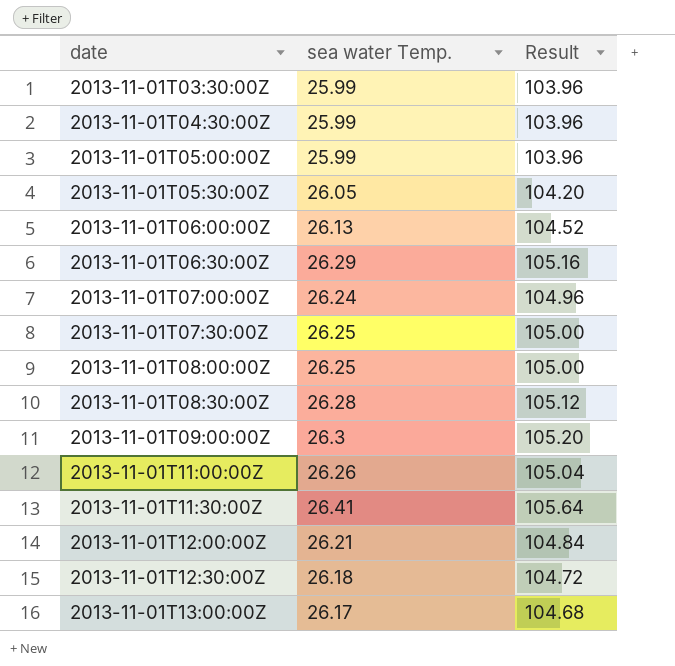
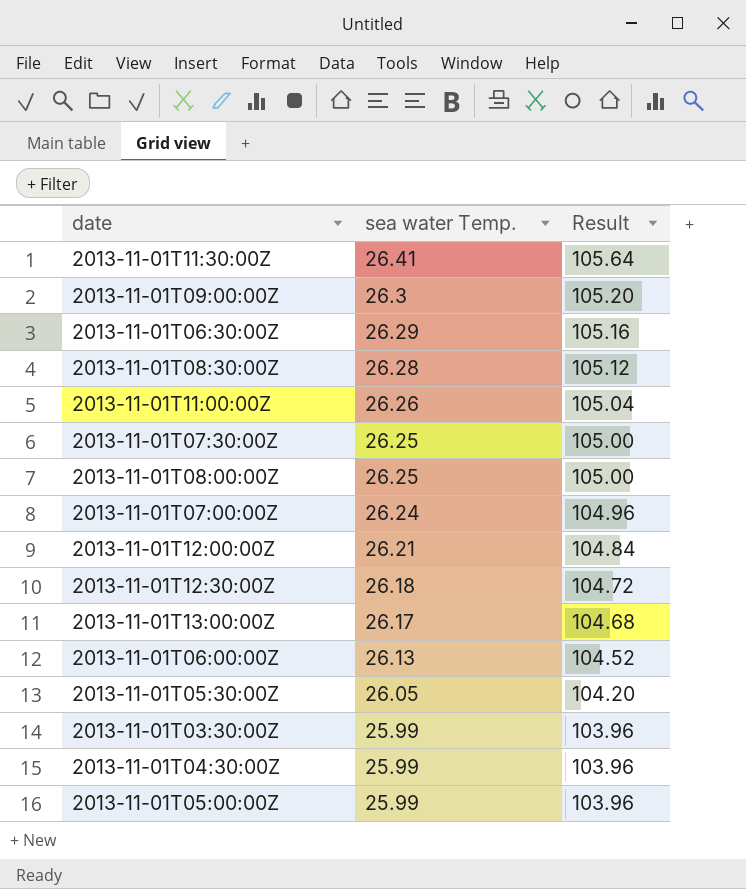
row order: date ascending -> sea water Temp. descending

